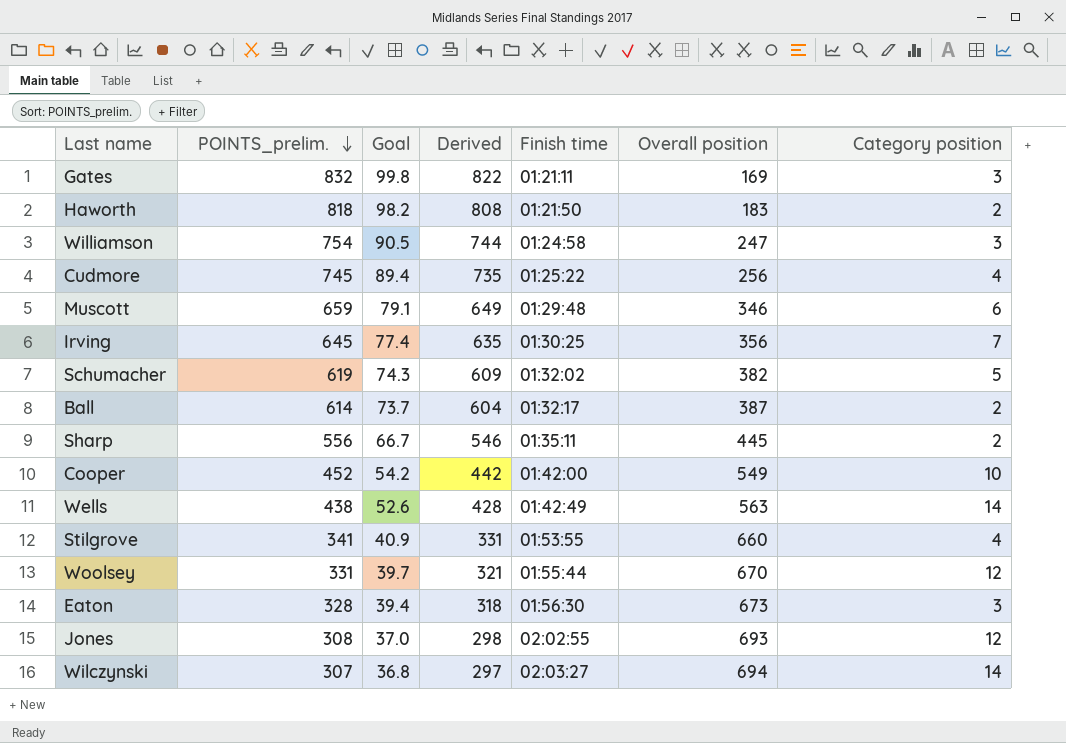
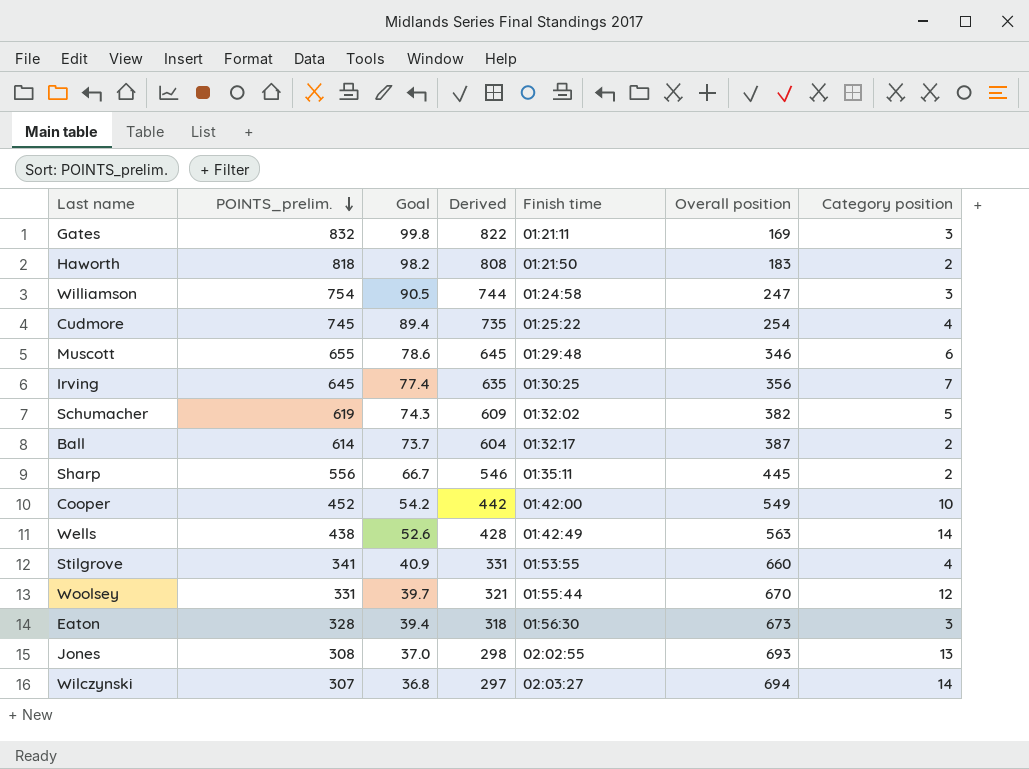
Cudmore | Overall position: 256 -> 254
Muscott | POINTS_prelim.: 659 -> 655
Muscott | Goal: 79.1 -> 78.6
Muscott | Derived: 649 -> 645
Jones | Category position: 12 -> 13

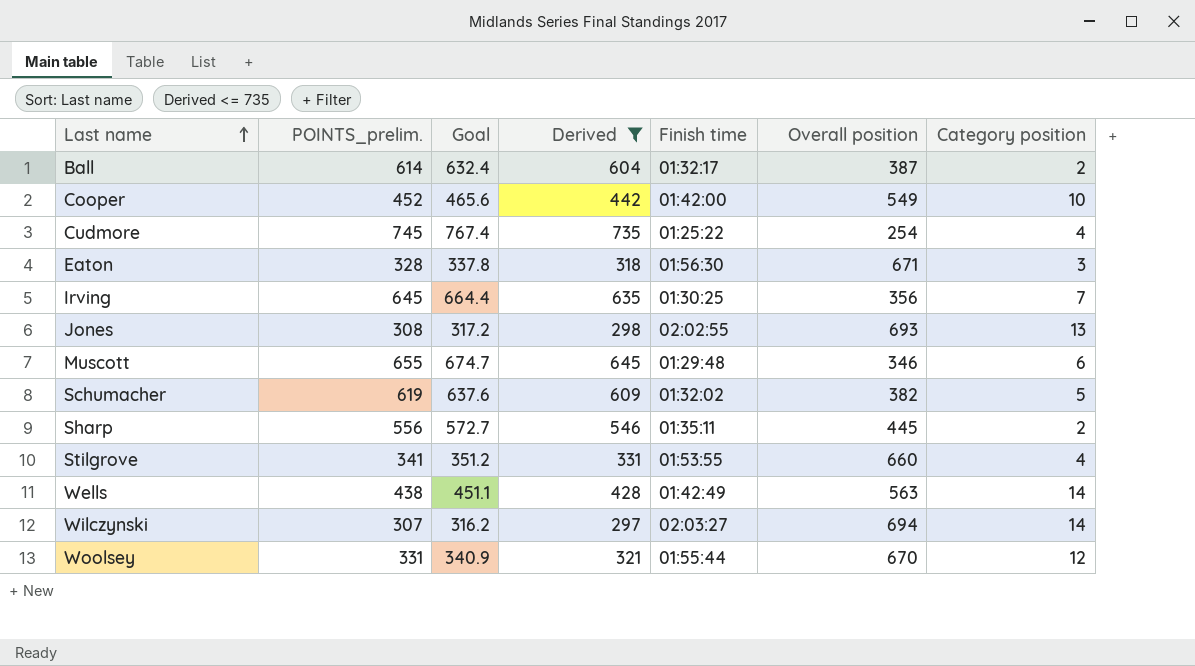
filter: none -> Derived <= 735
row order: POINTS_prelim. descending -> Last name ascending
column Goal | formula: [POINTS_prelim.] * 0.12 -> [POINTS_prelim.] * 1.03
Eaton | Overall position: 673 -> 671

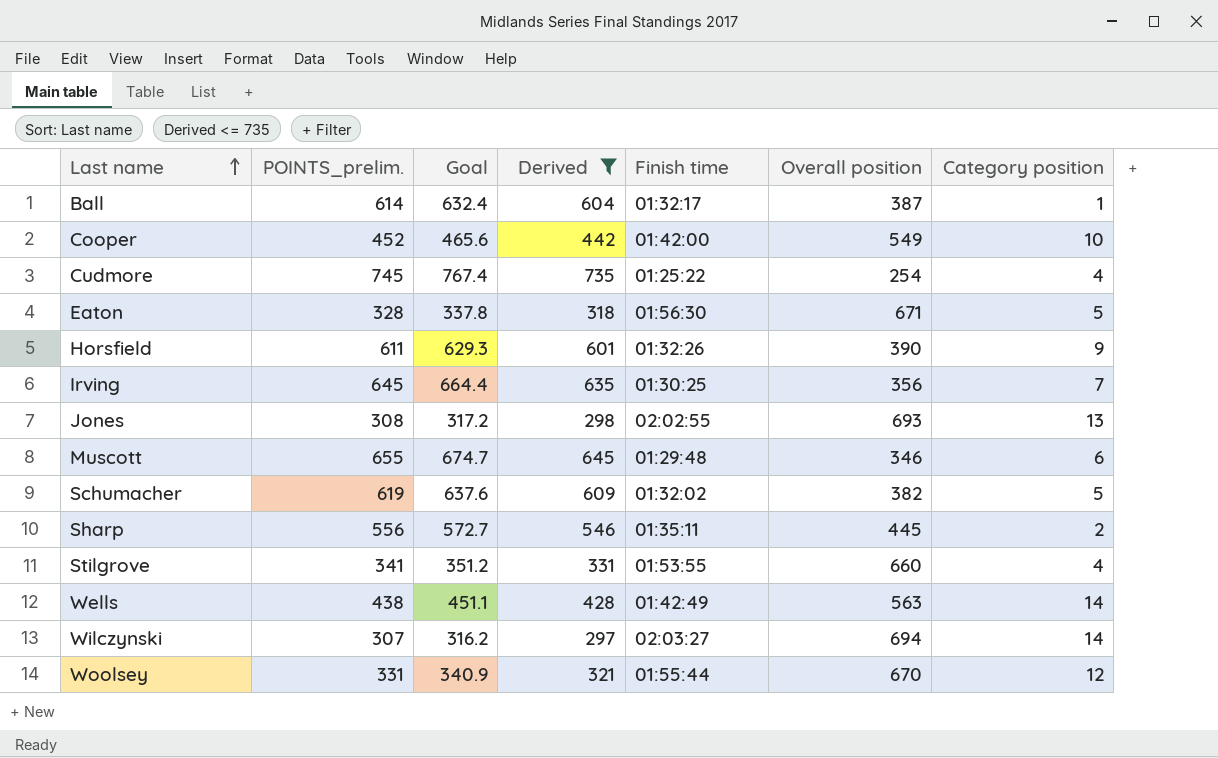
Ball | Category position: 2 -> 1
Eaton | Category position: 3 -> 5
row Horsfield: none -> 611 | 629.3 | 601 | 01:32:26 | 390 | 9

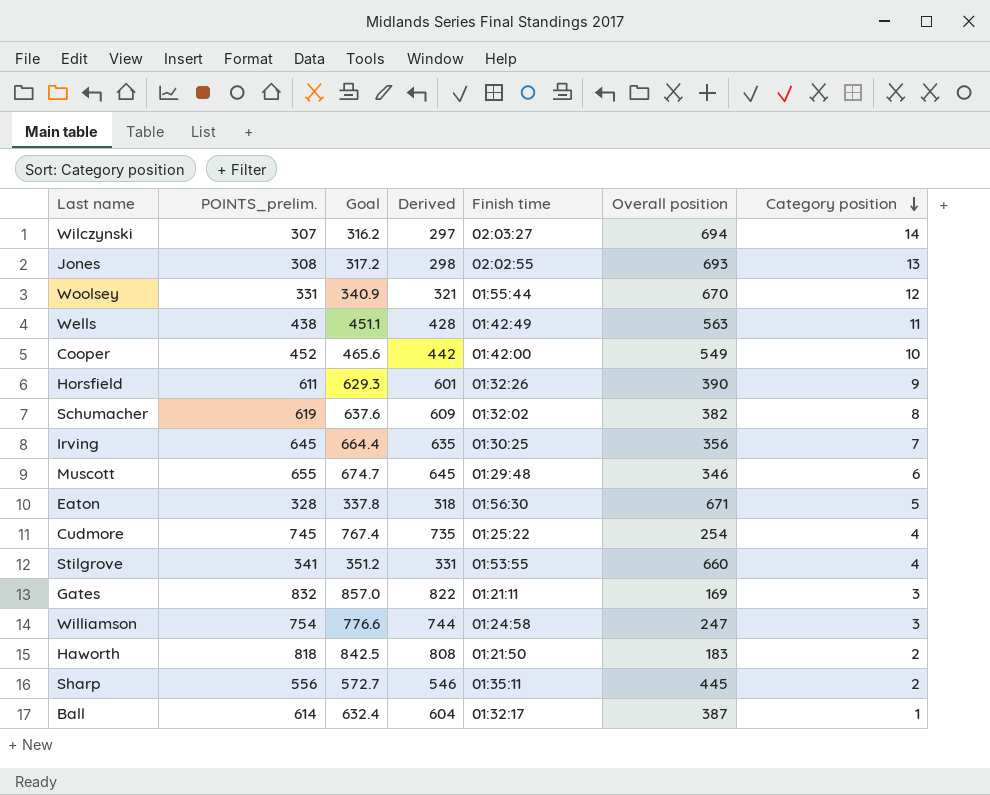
filter: Derived <= 735 -> none
row order: Last name ascending -> Category position descending
Wells | Category position: 14 -> 11
Schumacher | Category position: 5 -> 8

